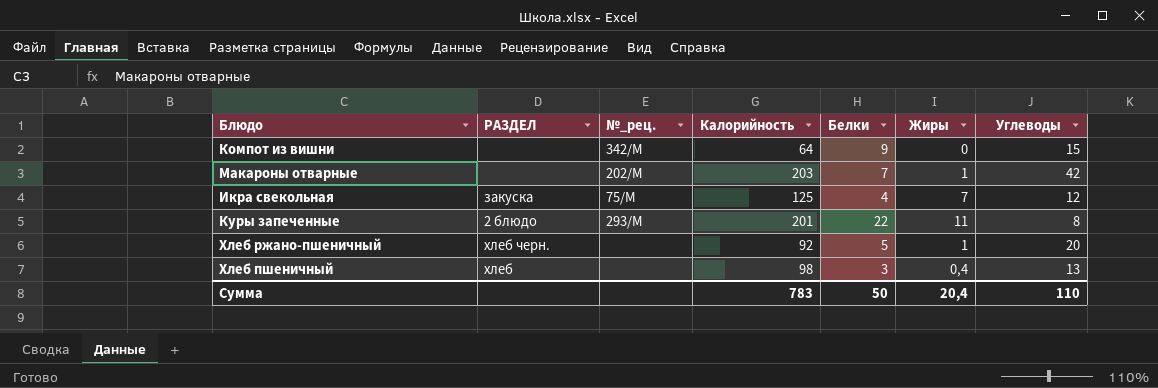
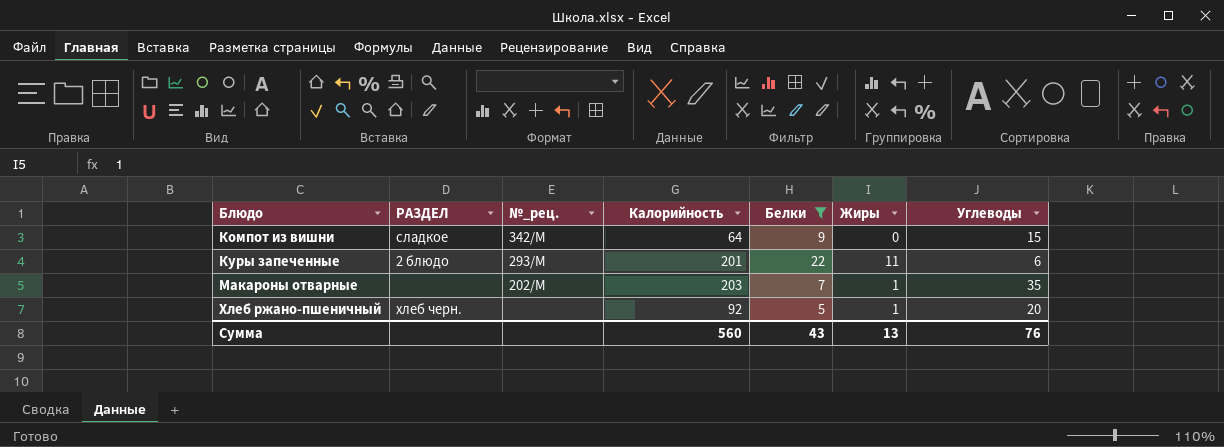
filter: none -> Белки >= 5
row order: none -> Блюдо ascending
Компот из вишни | РАЗДЕЛ: none -> сладкое
Куры запеченные | Углеводы: 8 -> 6
Макароны отварные | Углеводы: 42 -> 35
Сумма | Калорийность: 783 -> 560
Сумма | Белки: 50 -> 43
Сумма | Жиры: 20,4 -> 13
Сумма | Углеводы: 110 -> 76

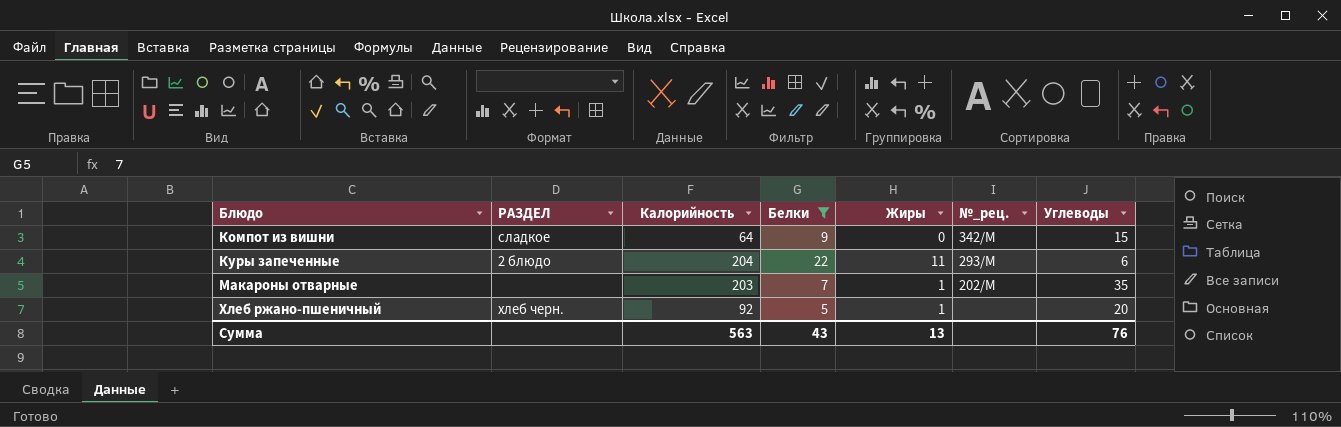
column №_рец. | position: 3 -> 6
Куры запеченные | Калорийность: 201 -> 204
Сумма | Калорийность: 560 -> 563

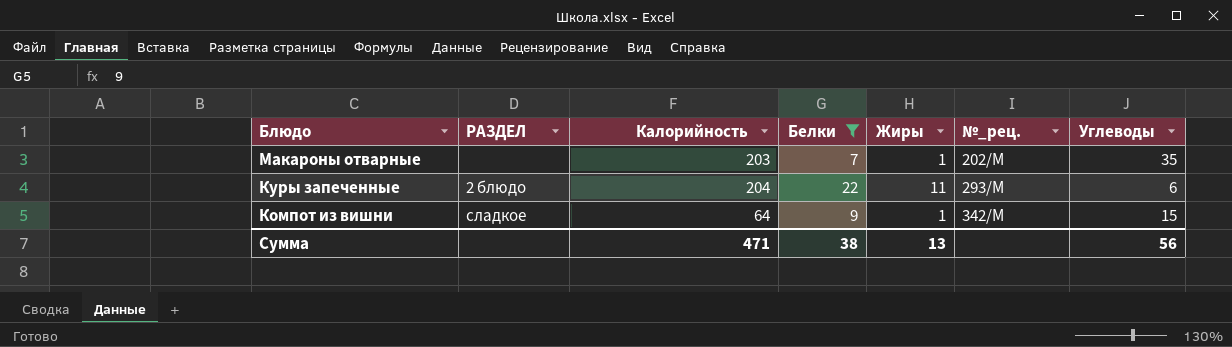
row order: Блюдо ascending -> Блюдо descending
row Хлеб ржано-пшеничный: хлеб черн. | 92 | 5 | 1 | none | 20 -> none
Компот из вишни | Жиры: 0 -> 1
Сумма | Калорийность: 563 -> 471
Сумма | Белки: 43 -> 38
Сумма | Углеводы: 76 -> 56

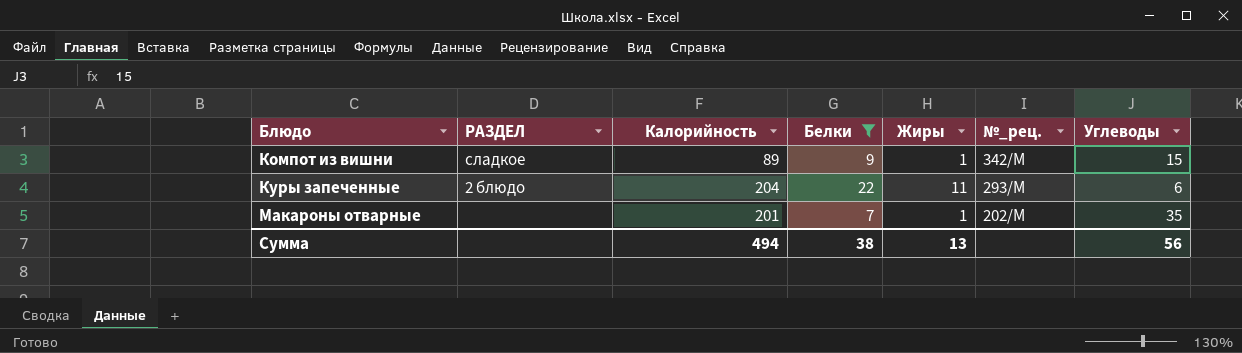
row order: Блюдо descending -> Блюдо ascending
Компот из вишни | Калорийность: 64 -> 89
Макароны отварные | Калорийность: 203 -> 201
Сумма | Калорийность: 471 -> 494

